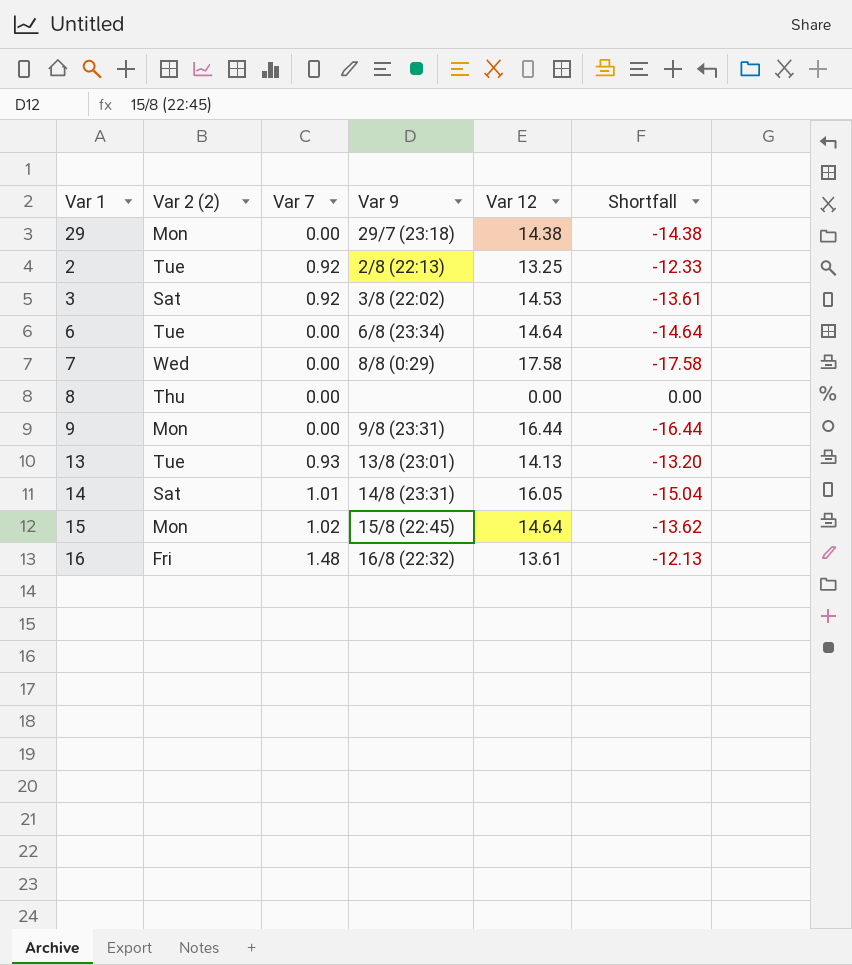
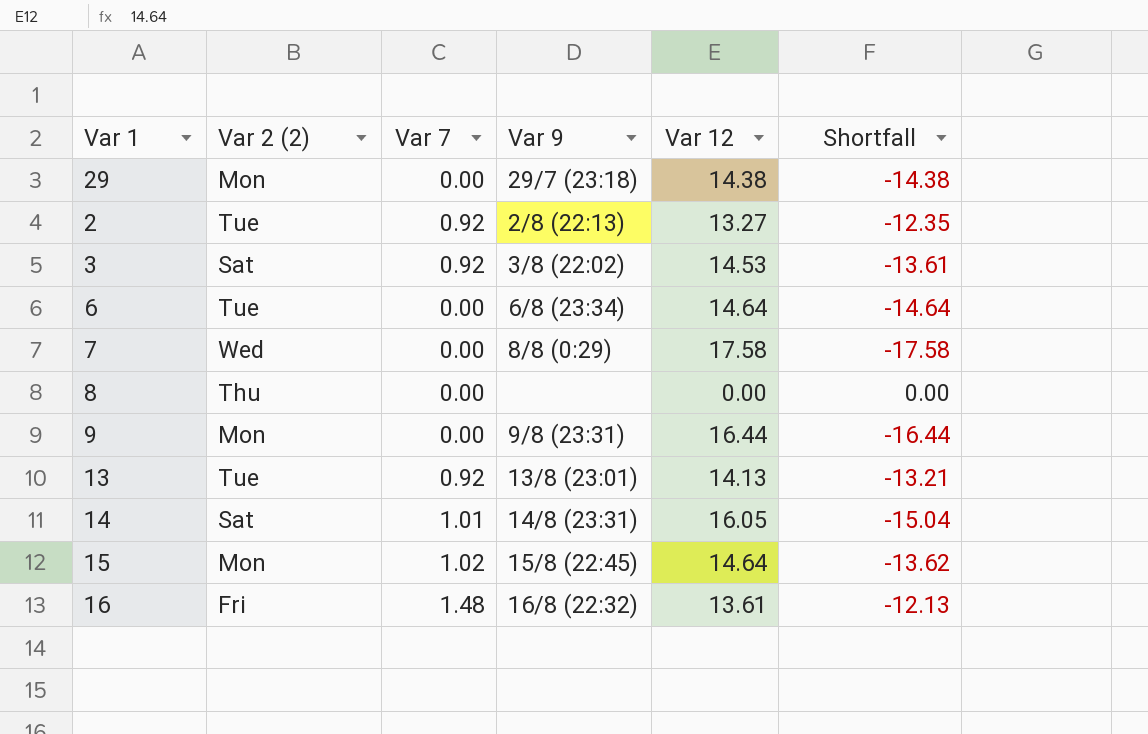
2 | Var 12: 13.25 -> 13.27
2 | Shortfall: -12.33 -> -12.35
13 | Var 7: 0.93 -> 0.92
13 | Shortfall: -13.20 -> -13.21

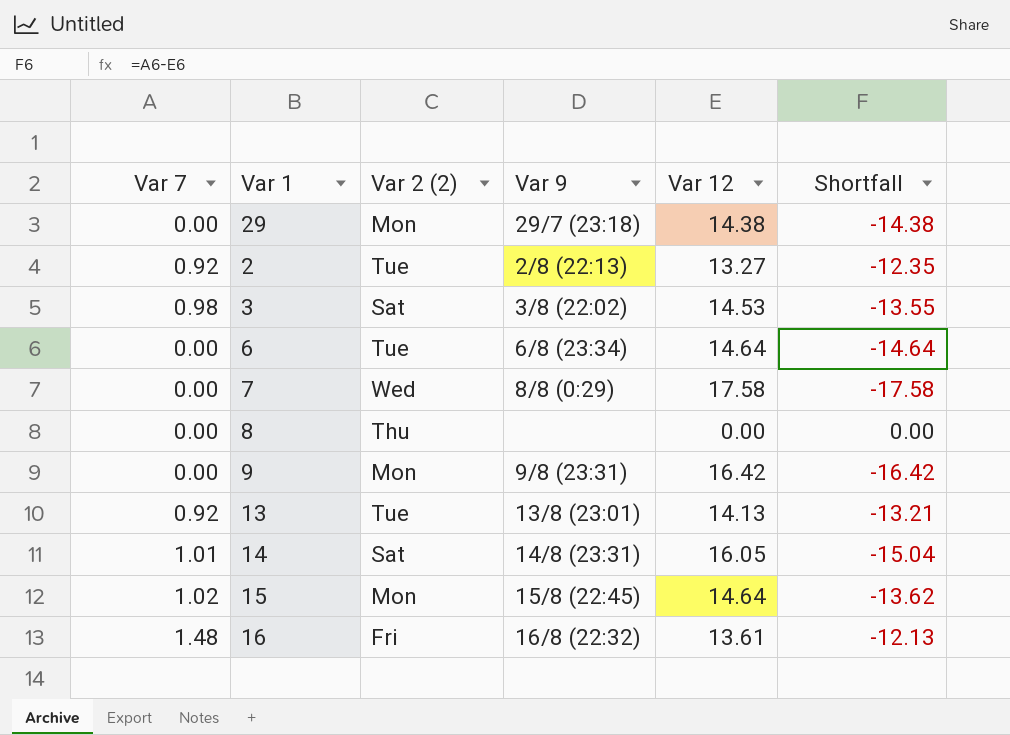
column Var 7 | position: 3 -> 1
3 | Var 7: 0.92 -> 0.98
3 | Shortfall: -13.61 -> -13.55
9 | Var 12: 16.44 -> 16.42
9 | Shortfall: -16.44 -> -16.42

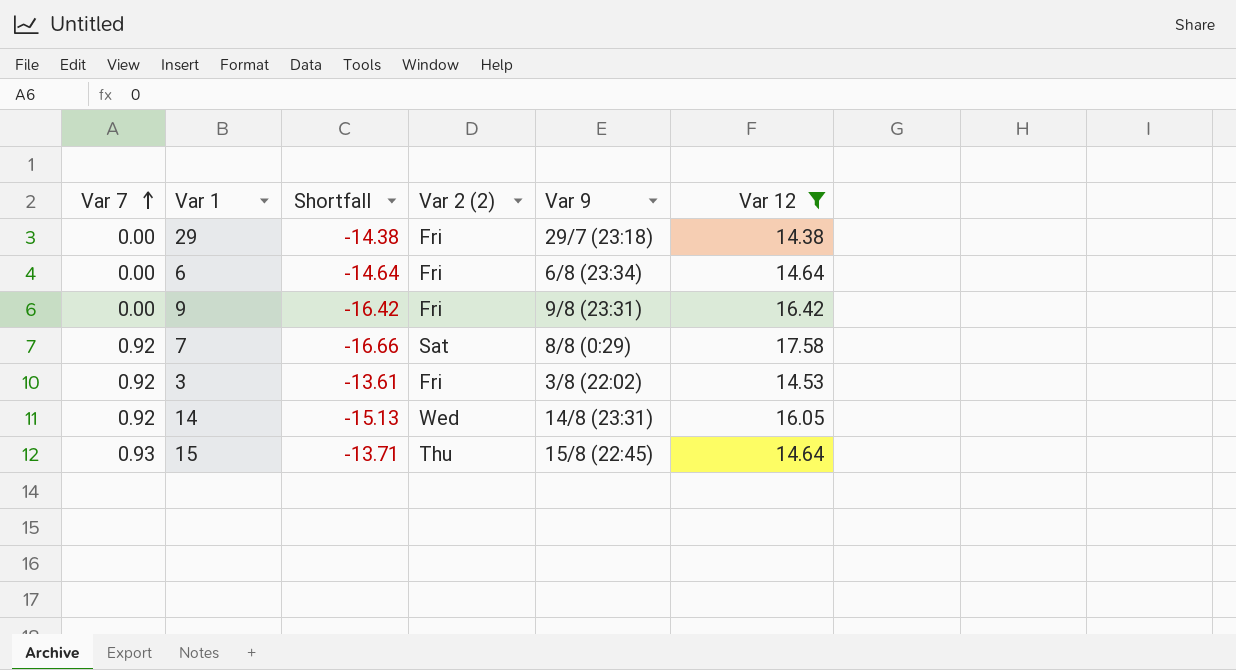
filter: none -> Var 12 >= 14.38
row order: none -> Var 7 ascending
column Shortfall | position: 6 -> 3
29 | Var 2 (2): Mon -> Fri
6 | Var 2 (2): Tue -> Fri
9 | Var 2 (2): Mon -> Fri
7 | Var 7: 0.00 -> 0.92
7 | Shortfall: -17.58 -> -16.66
7 | Var 2 (2): Wed -> Sat
3 | Var 7: 0.98 -> 0.92
3 | Shortfall: -13.55 -> -13.61
3 | Var 2 (2): Sat -> Fri
14 | Var 7: 1.01 -> 0.92
14 | Shortfall: -15.04 -> -15.13
14 | Var 2 (2): Sat -> Wed
15 | Var 7: 1.02 -> 0.93
15 | Shortfall: -13.62 -> -13.71
15 | Var 2 (2): Mon -> Thu

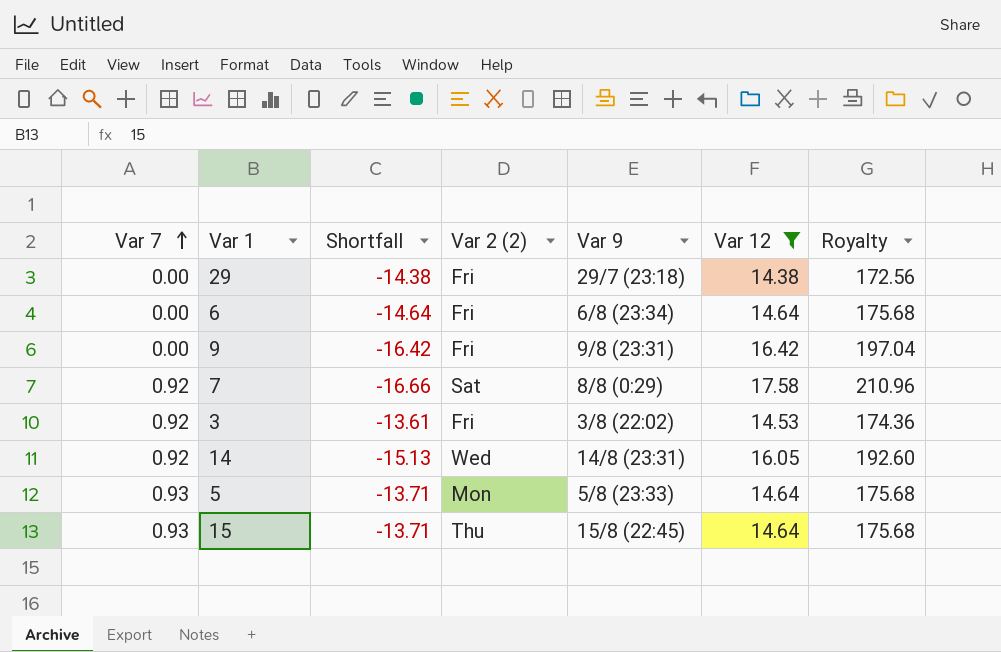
column Royalty | formula: none -> [Var 12] * 12
row 5: none -> 0.93 | -13.71 | Mon | 5/8 (23:33) | 14.64 | 175.68

